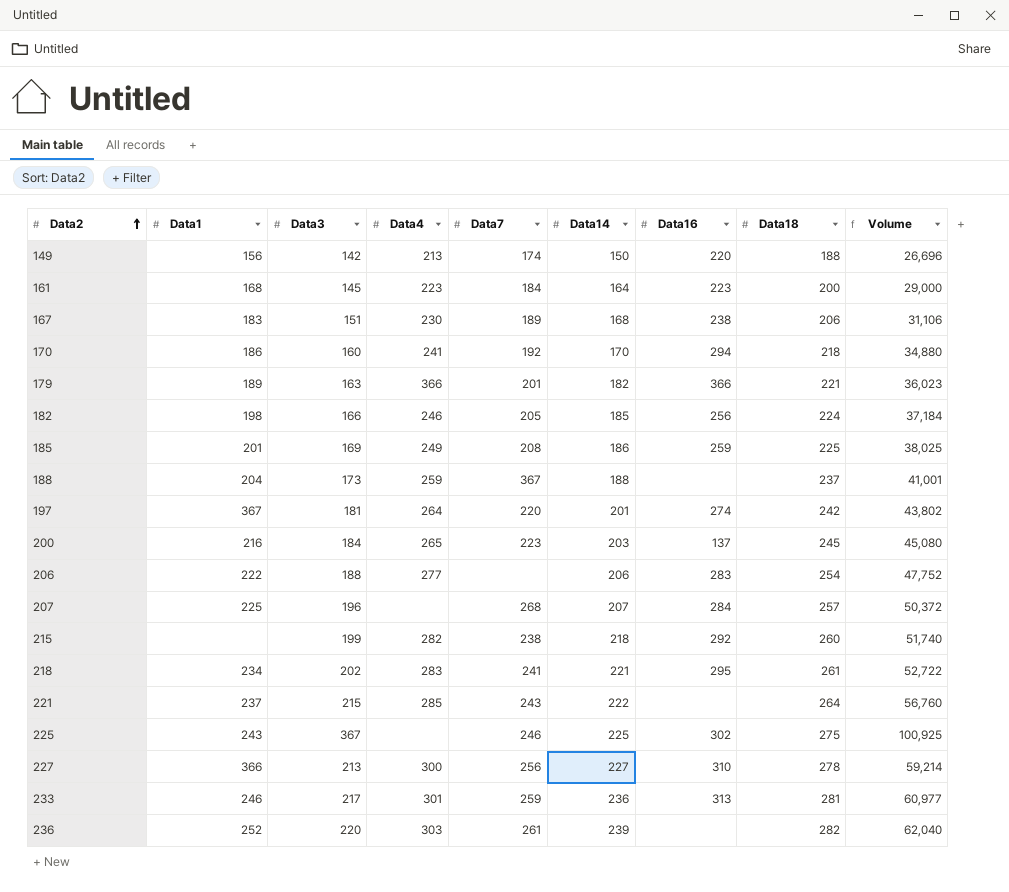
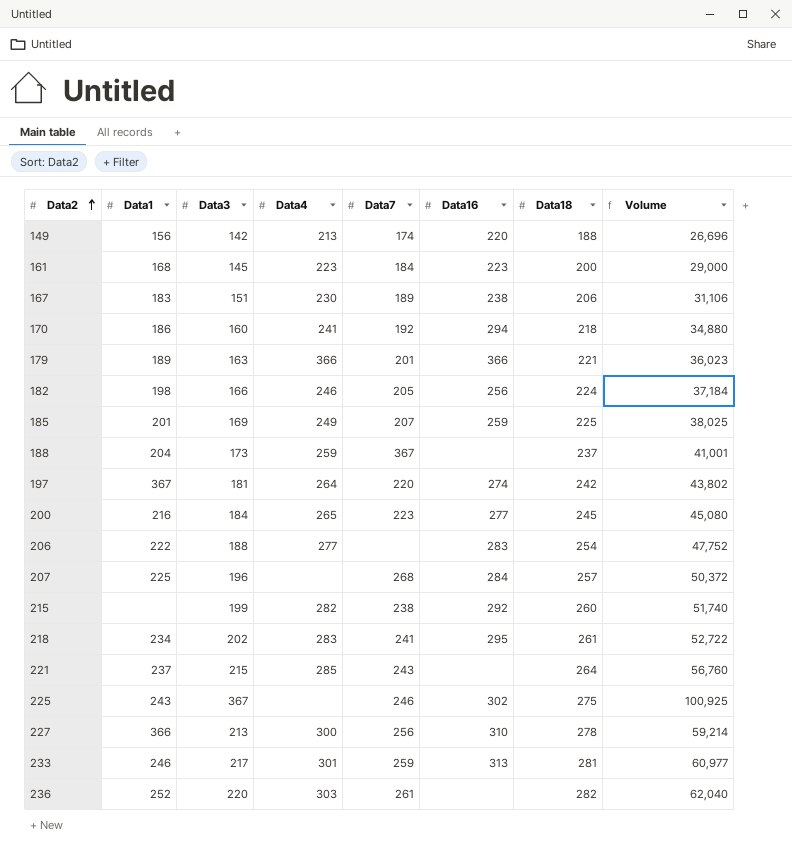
column Data14 | position: 6 -> none
185 | Data7: 208 -> 207
200 | Data16: 137 -> 277

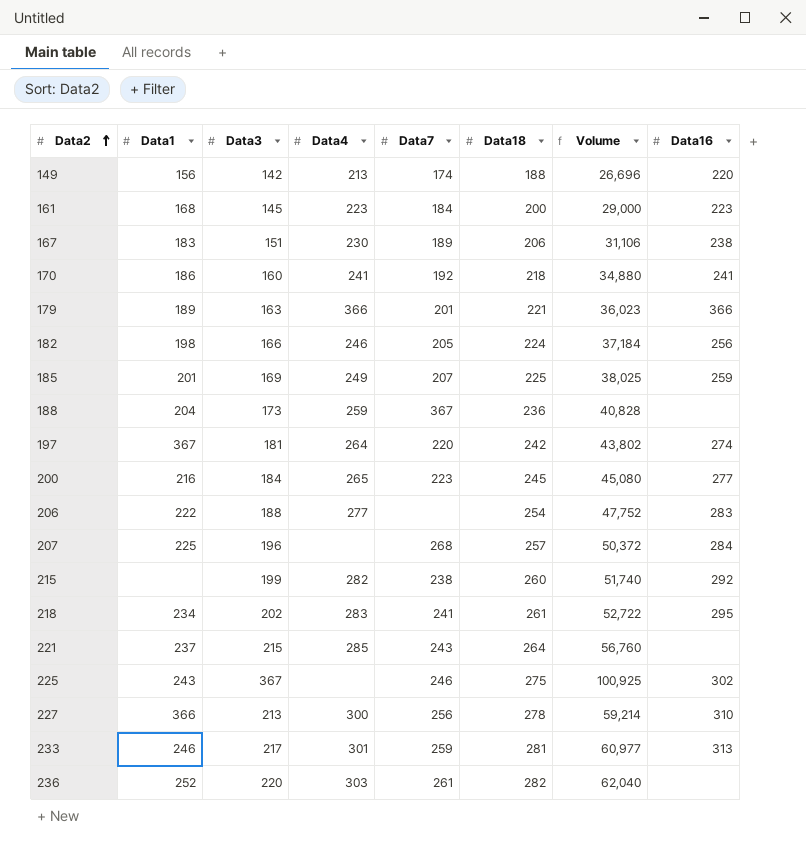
column Data16 | position: 6 -> 8
170 | Data16: 294 -> 241
188 | Data18: 237 -> 236
188 | Volume: 41,001 -> 40,828

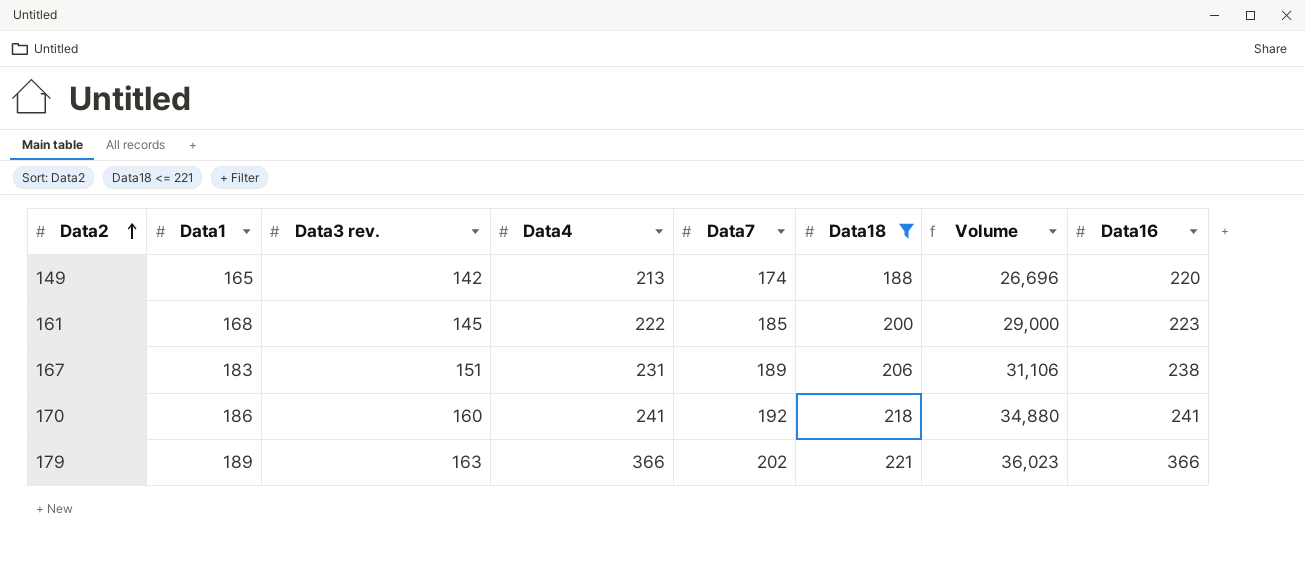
filter: none -> Data18 <= 221
column name: Data3 -> Data3 rev.
149 | Data1: 156 -> 165
161 | Data4: 223 -> 222
161 | Data7: 184 -> 185
167 | Data4: 230 -> 231
179 | Data7: 201 -> 202

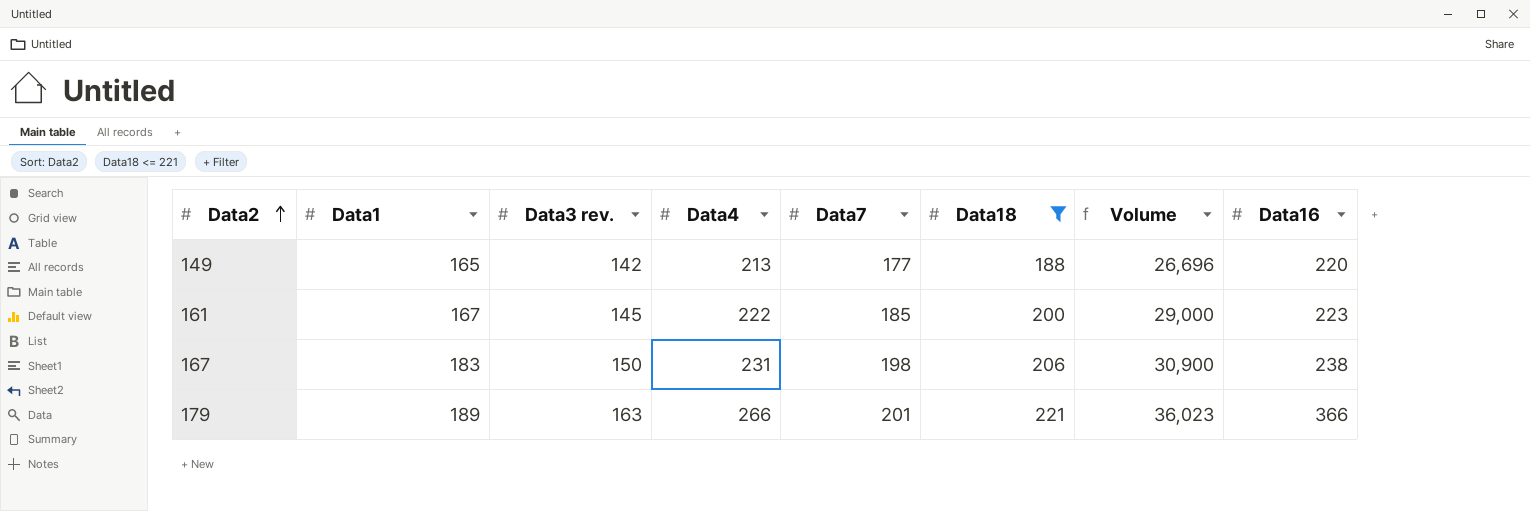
row 170: 186 | 160 | 241 | 192 | 218 | 34,880 | 241 -> none
149 | Data7: 174 -> 177
161 | Data1: 168 -> 167
167 | Data3 rev.: 151 -> 150
167 | Data7: 189 -> 198
167 | Volume: 31,106 -> 30,900
179 | Data4: 366 -> 266
179 | Data7: 202 -> 201

